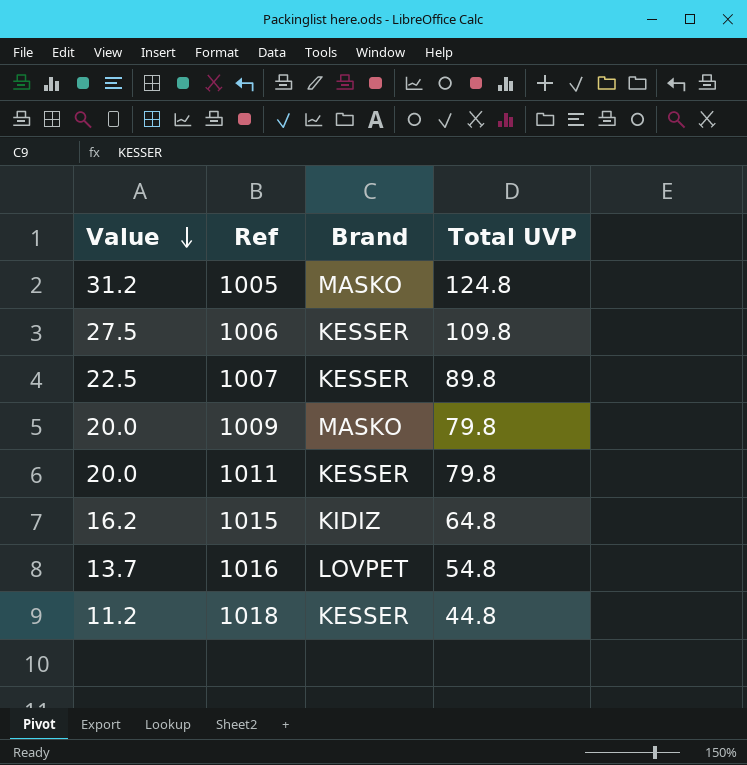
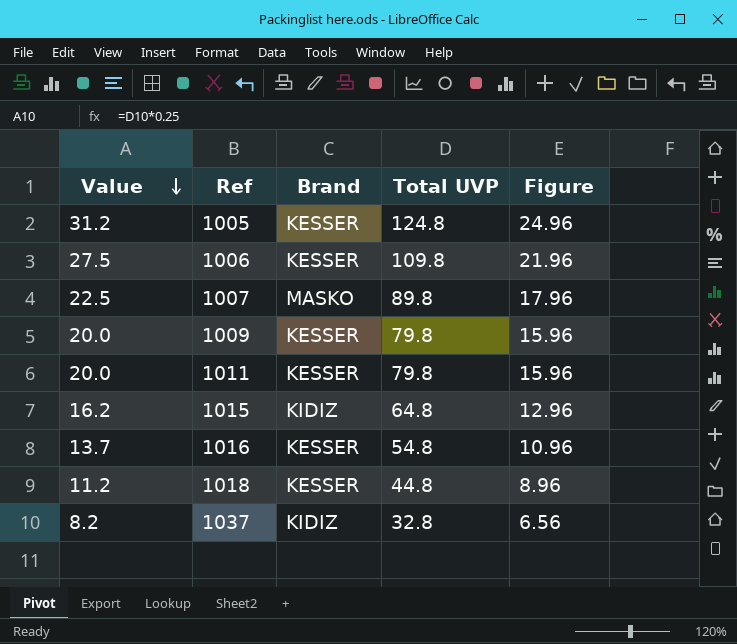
column Figure | formula: none -> [Total UVP] * 0.2
1005 | Brand: MASKO -> KESSER
1007 | Brand: KESSER -> MASKO
1009 | Brand: MASKO -> KESSER
1016 | Brand: LOVPET -> KESSER
row 1037: none -> 8.2 | KIDIZ | 32.8 | 6.56

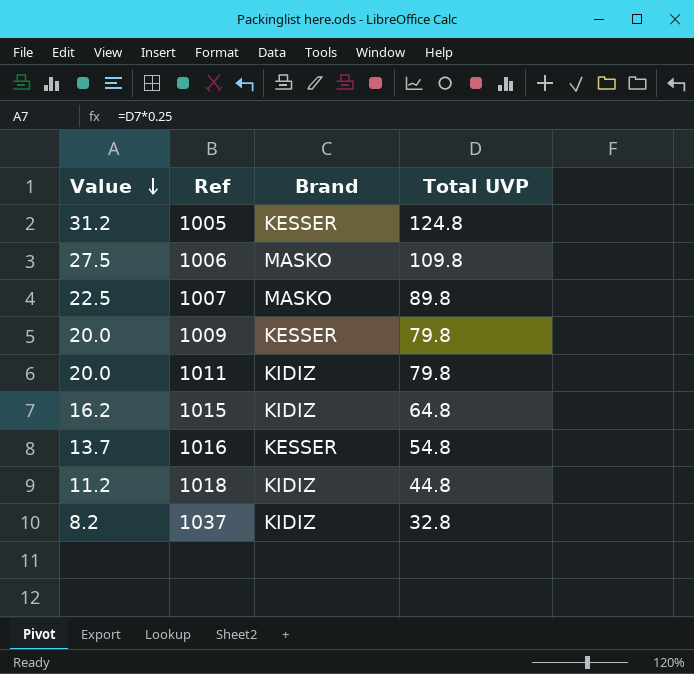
column Figure | formula: [Total UVP] * 0.2 -> none
1006 | Brand: KESSER -> MASKO
1011 | Brand: KESSER -> KIDIZ
1018 | Brand: KESSER -> KIDIZ

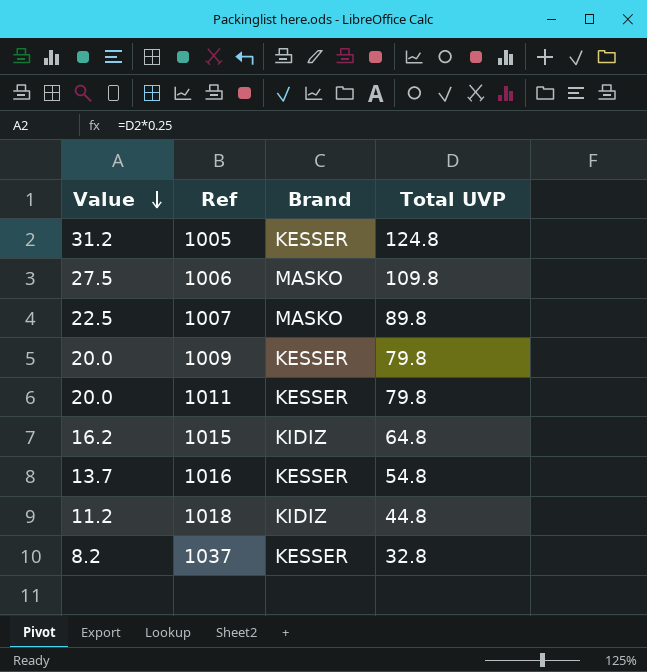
1011 | Brand: KIDIZ -> KESSER
1037 | Brand: KIDIZ -> KESSER

